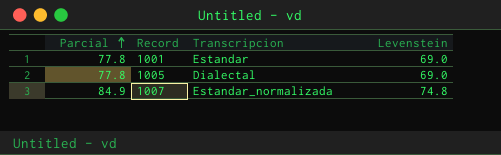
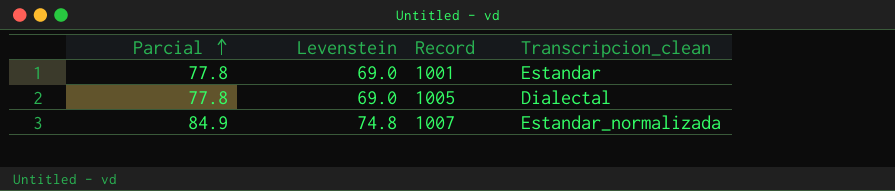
column Levenstein | position: 4 -> 2
column name: Transcripcion -> Transcripcion_clean

